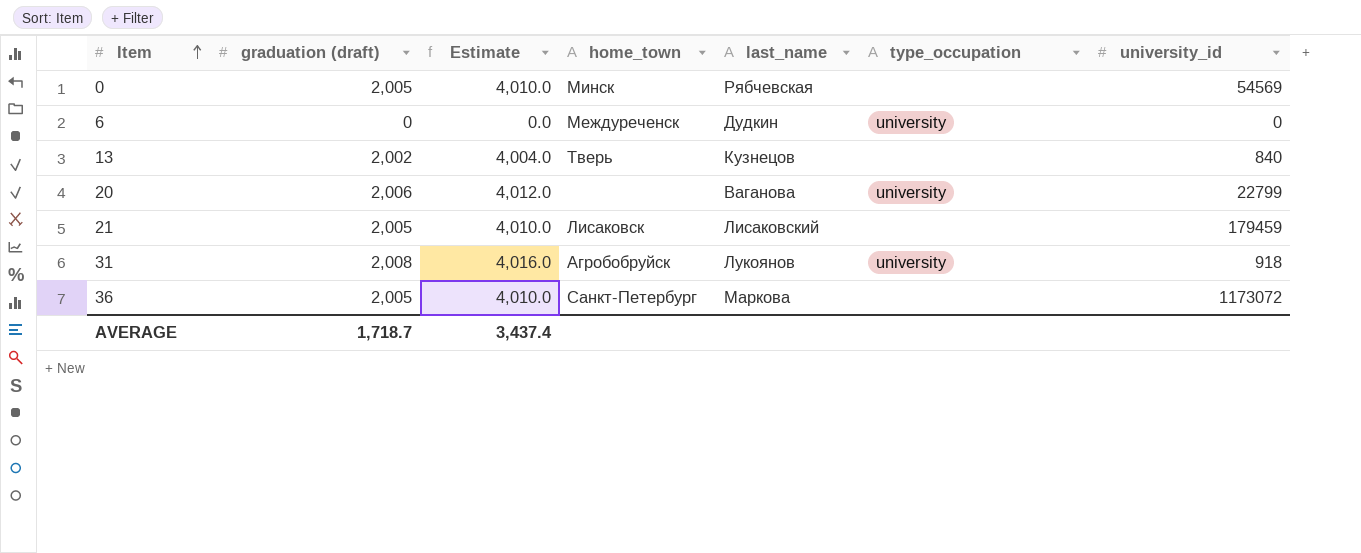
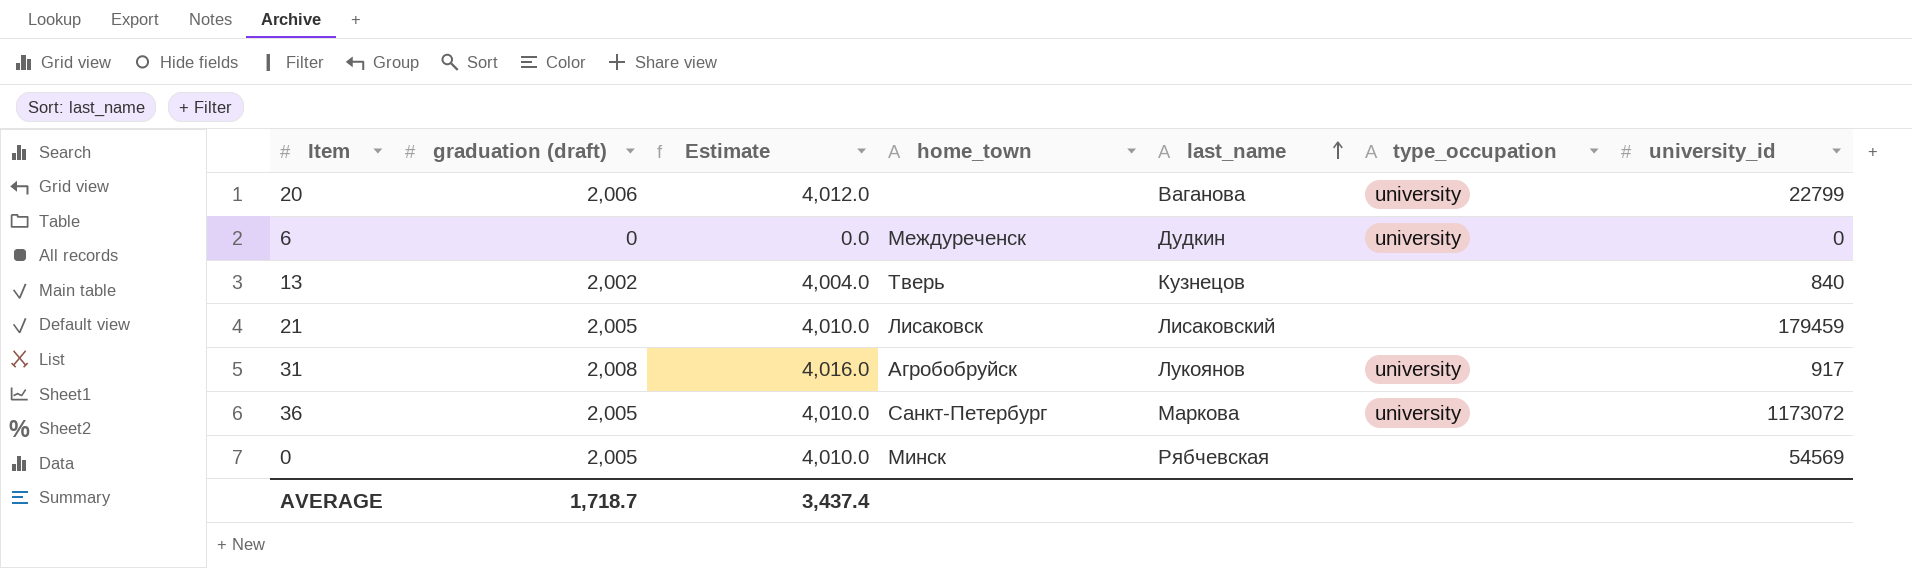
row order: Item ascending -> last_name ascending
31 | university_id: 918 -> 917
36 | type_occupation: none -> university

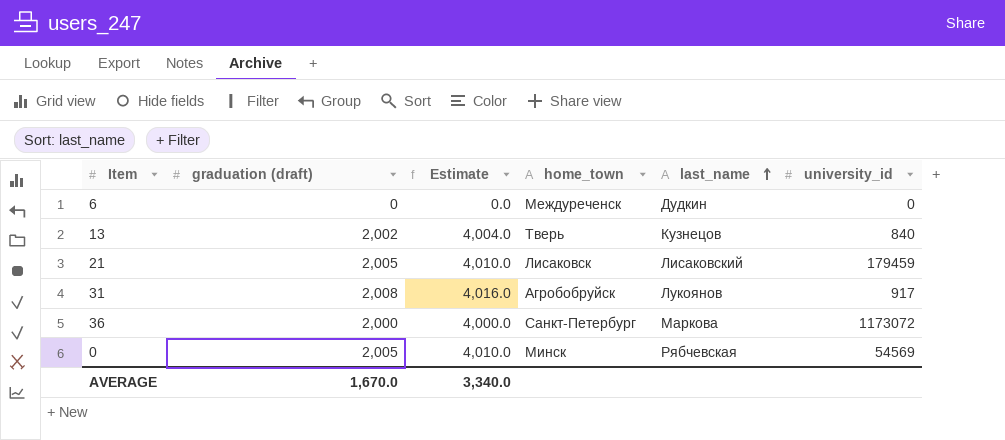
column type_occupation | position: 6 -> none
row 20: 2,006 | 4,012.0 | none | Ваганова | university | 22799 -> none
36 | graduation (draft): 2,005 -> 2,000
36 | Estimate: 4,010.0 -> 4,000.0
AVERAGE | graduation (draft): 1,718.7 -> 1,670.0
AVERAGE | Estimate: 3,437.4 -> 3,340.0

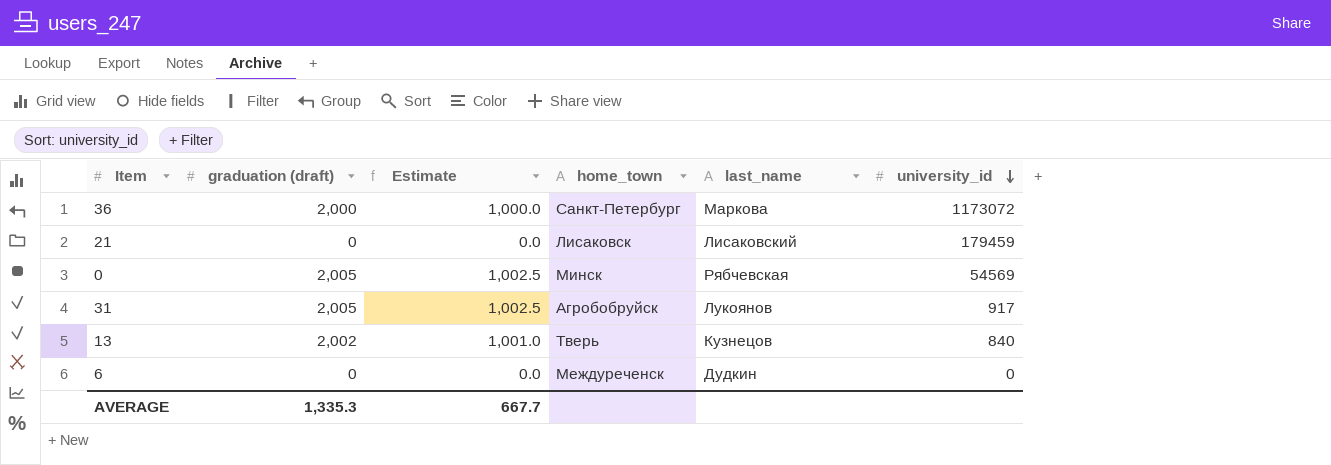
row order: last_name ascending -> university_id descending
column Estimate | formula: [graduation (draft)] * 2 -> [graduation (draft)] * 0.5
21 | graduation (draft): 2,005 -> 0
31 | graduation (draft): 2,008 -> 2,005
AVERAGE | graduation (draft): 1,670.0 -> 1,335.3
AVERAGE | Estimate: 3,340.0 -> 667.7

